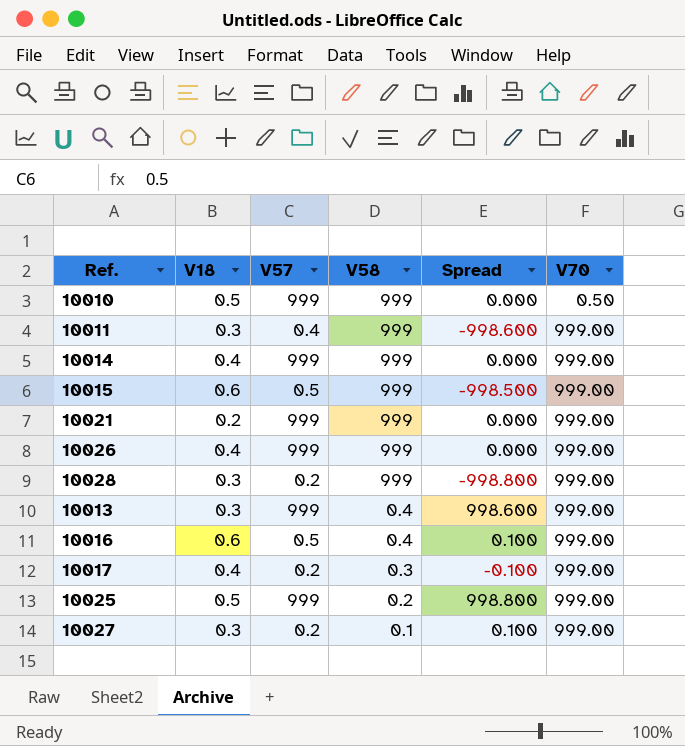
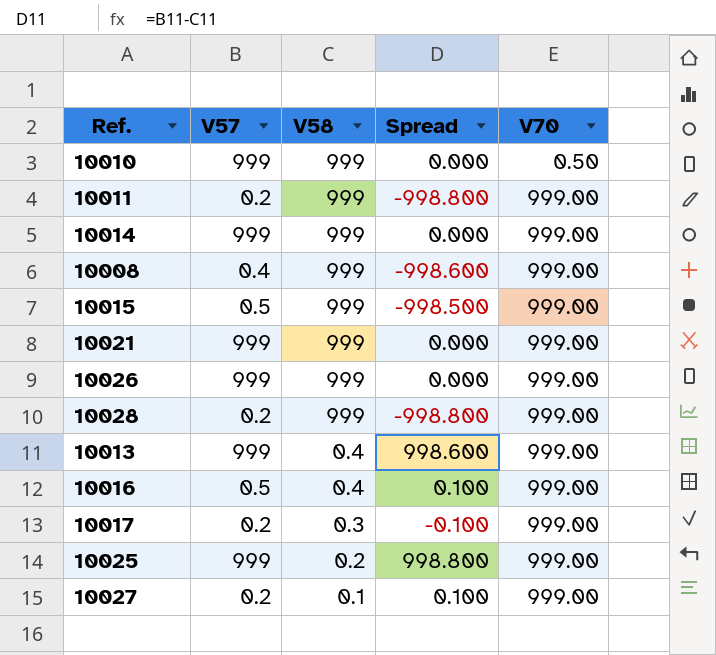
column V18 | position: 2 -> none
10011 | V57: 0.4 -> 0.2
10011 | Spread: -998.600 -> -998.800
row 10008: none -> 0.4 | 999 | -998.600 | 999.00

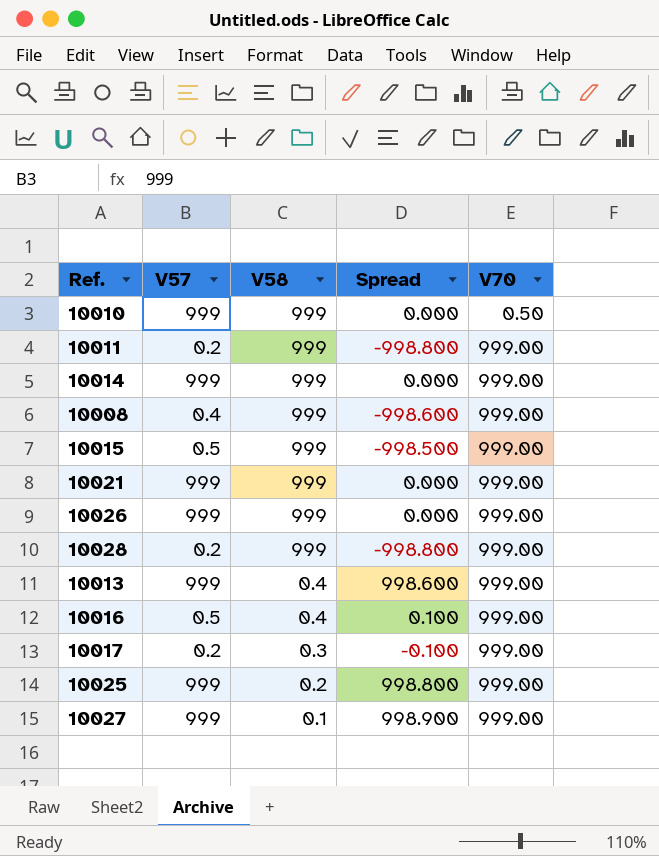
10027 | V57: 0.2 -> 999
10027 | Spread: 0.100 -> 998.900

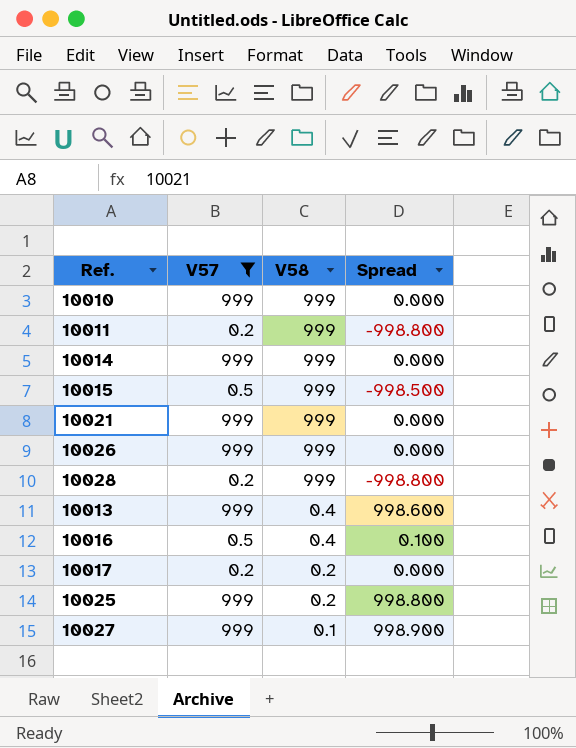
filter: none -> V57 != 0.4
column V70 | position: 5 -> none
10017 | V58: 0.3 -> 0.2
10017 | Spread: -0.100 -> 0.000

